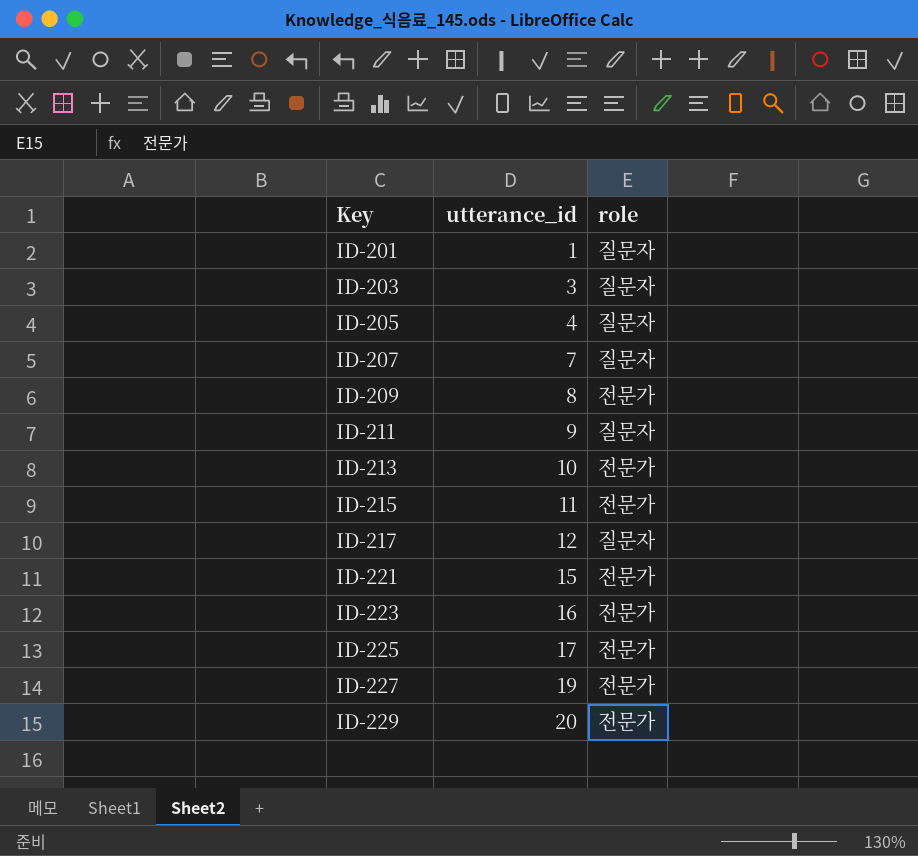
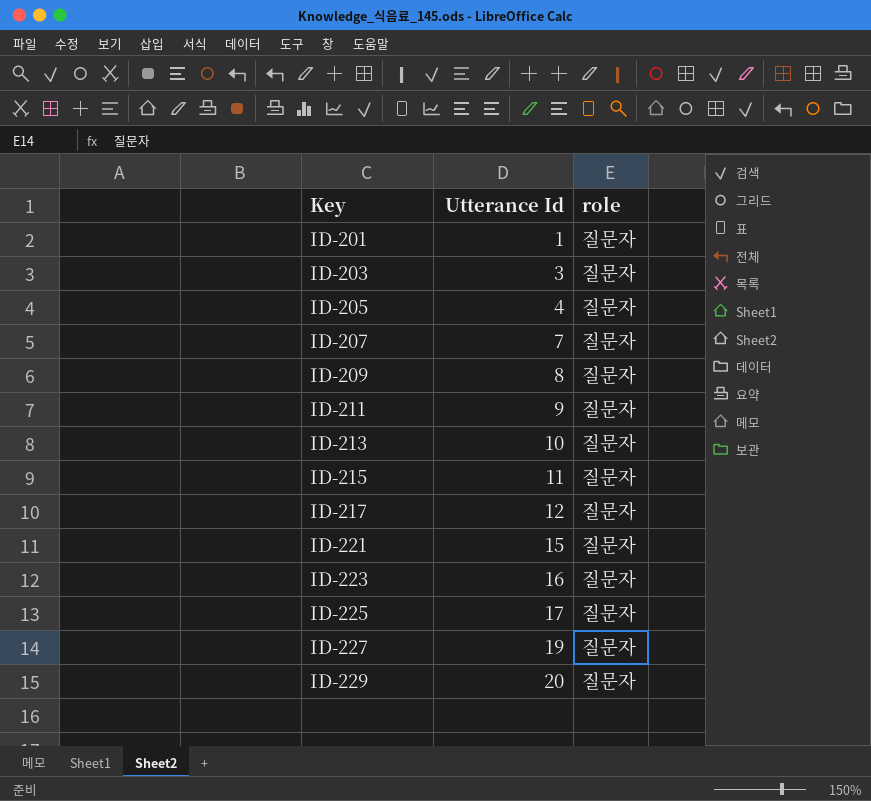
column name: utterance_id -> Utterance Id
ID-209 | role: 전문가 -> 질문자
ID-213 | role: 전문가 -> 질문자
ID-215 | role: 전문가 -> 질문자
ID-221 | role: 전문가 -> 질문자
ID-223 | role: 전문가 -> 질문자
ID-225 | role: 전문가 -> 질문자
ID-227 | role: 전문가 -> 질문자
ID-229 | role: 전문가 -> 질문자

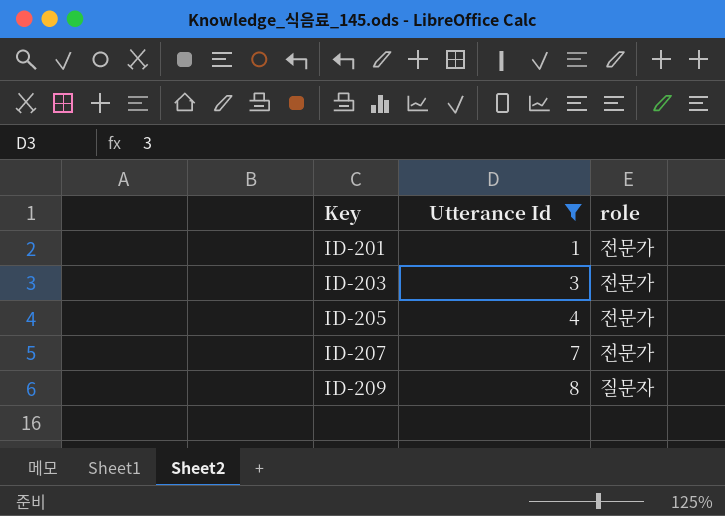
filter: none -> Utterance Id <= 8
ID-201 | role: 질문자 -> 전문가
ID-203 | role: 질문자 -> 전문가
ID-205 | role: 질문자 -> 전문가
ID-207 | role: 질문자 -> 전문가

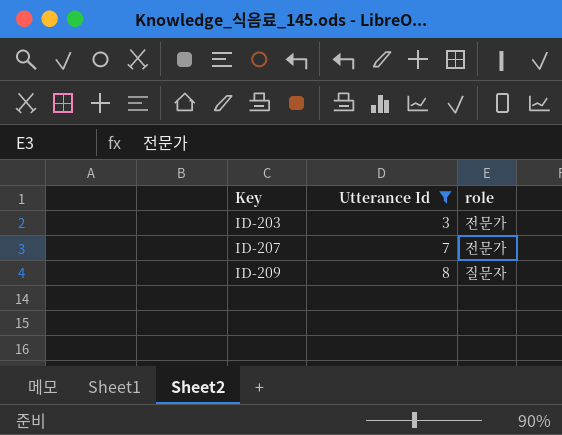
row ID-201: 1 | 전문가 -> none
row ID-205: 4 | 전문가 -> none

